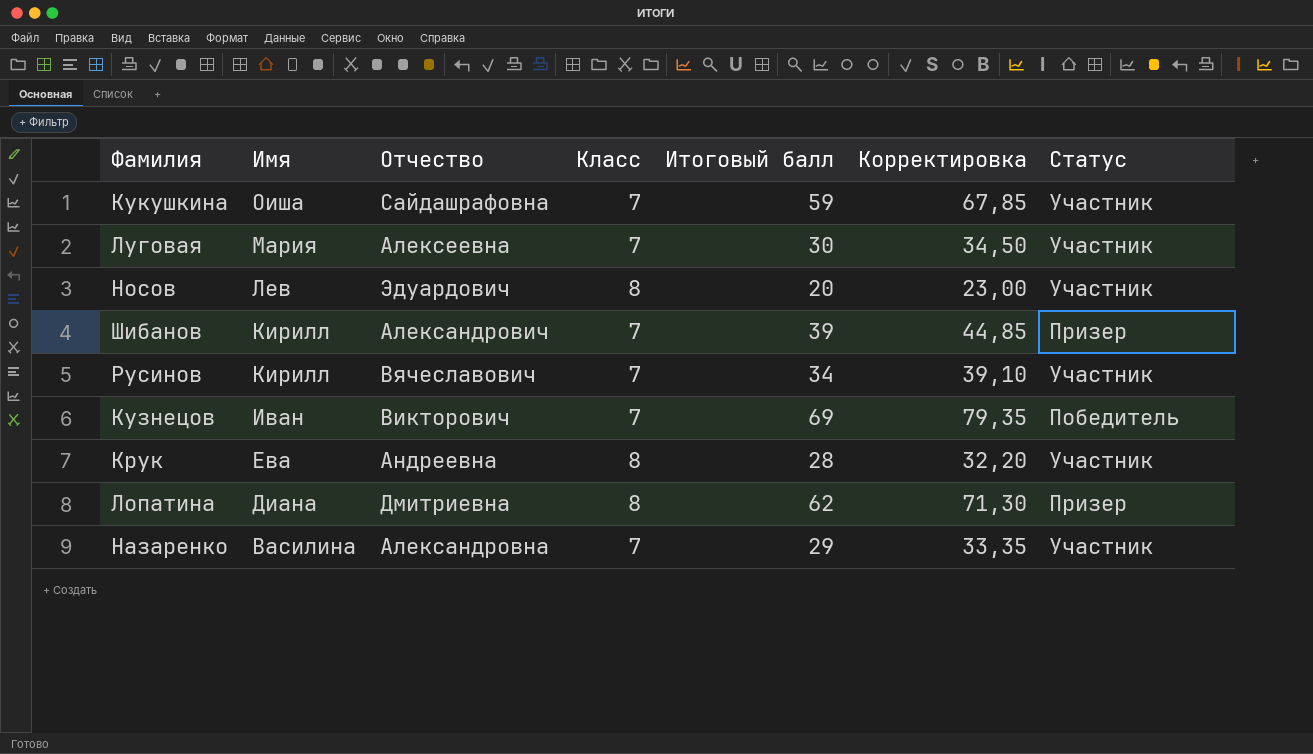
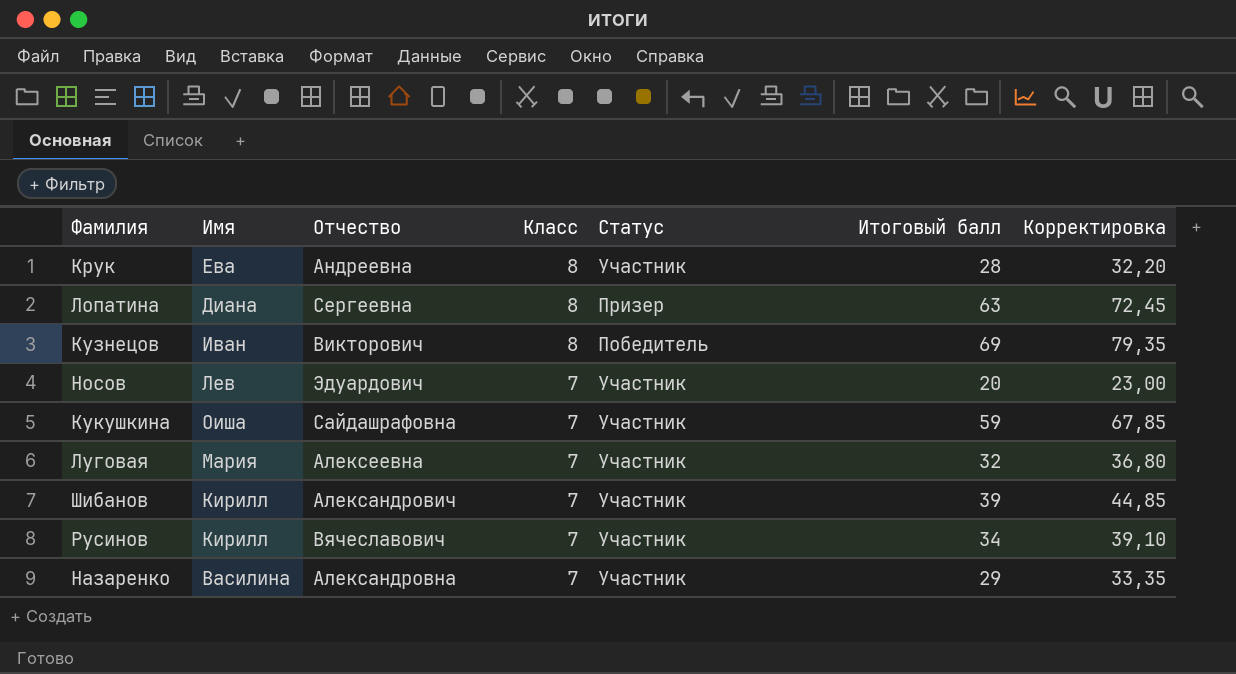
row order: Имя descending -> Класс descending
column Статус | position: 7 -> 5
Лопатина | Отчество: Дмитриевна -> Сергеевна
Лопатина | Итоговый балл: 62 -> 63
Лопатина | Корректировка: 71,30 -> 72,45
Кузнецов | Класс: 7 -> 8
Носов | Класс: 8 -> 7
Луговая | Итоговый балл: 30 -> 32
Луговая | Корректировка: 34,50 -> 36,80
Шибанов | Статус: Призер -> Участник

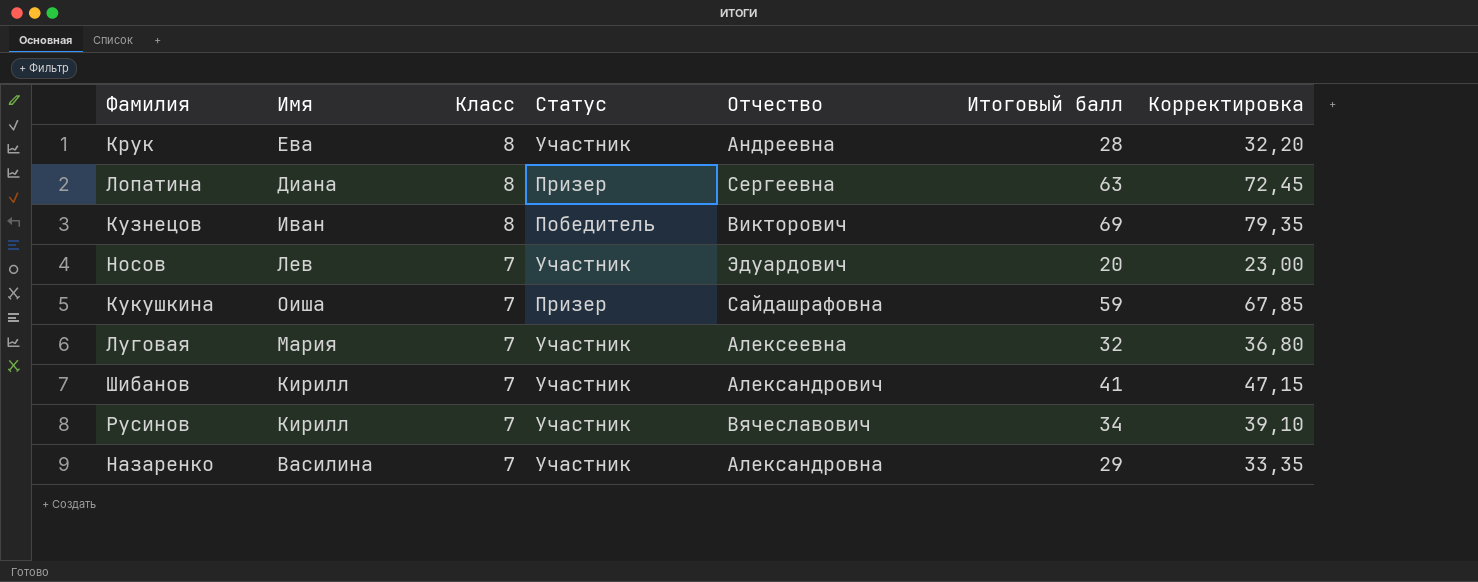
column Отчество | position: 3 -> 5
Кукушкина | Статус: Участник -> Призер
Шибанов | Итоговый балл: 39 -> 41
Шибанов | Корректировка: 44,85 -> 47,15

